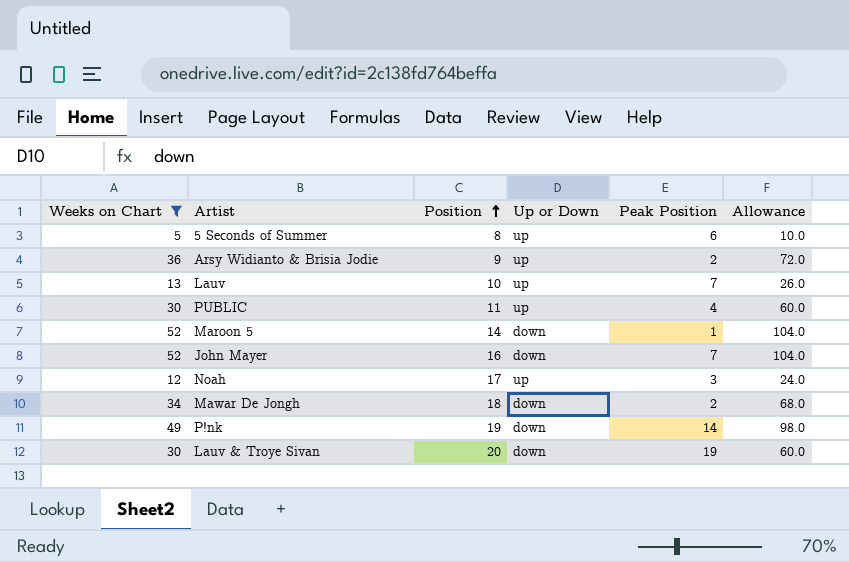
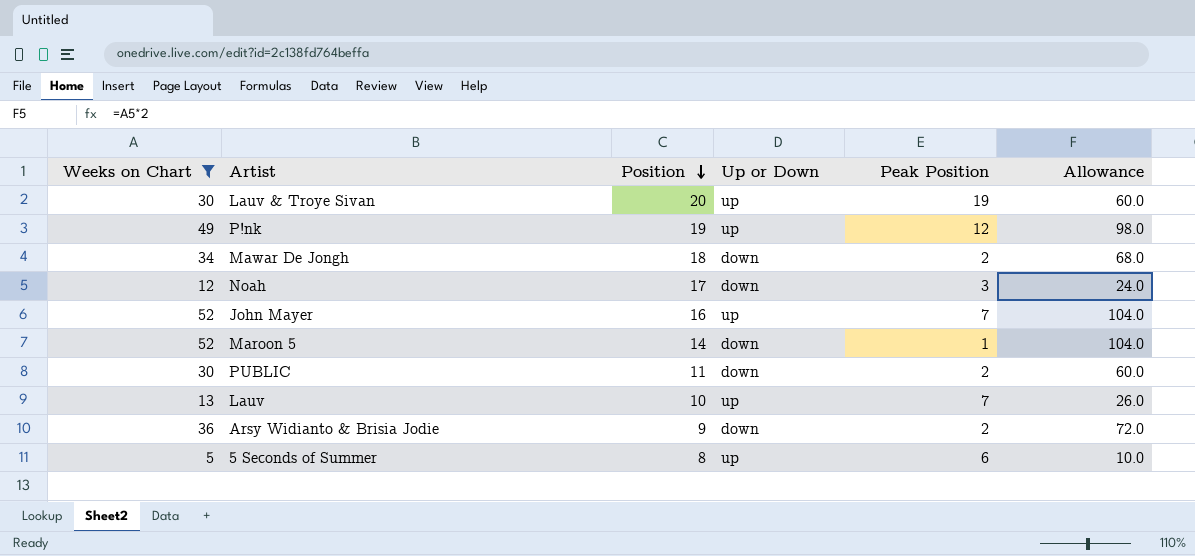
row order: Position ascending -> Position descending
Lauv & Troye Sivan | Up or Down: down -> up
P!nk | Up or Down: down -> up
P!nk | Peak Position: 14 -> 12
Noah | Up or Down: up -> down
John Mayer | Up or Down: down -> up
PUBLIC | Up or Down: up -> down
PUBLIC | Peak Position: 4 -> 2
Arsy Widianto & Brisia Jodie | Up or Down: up -> down

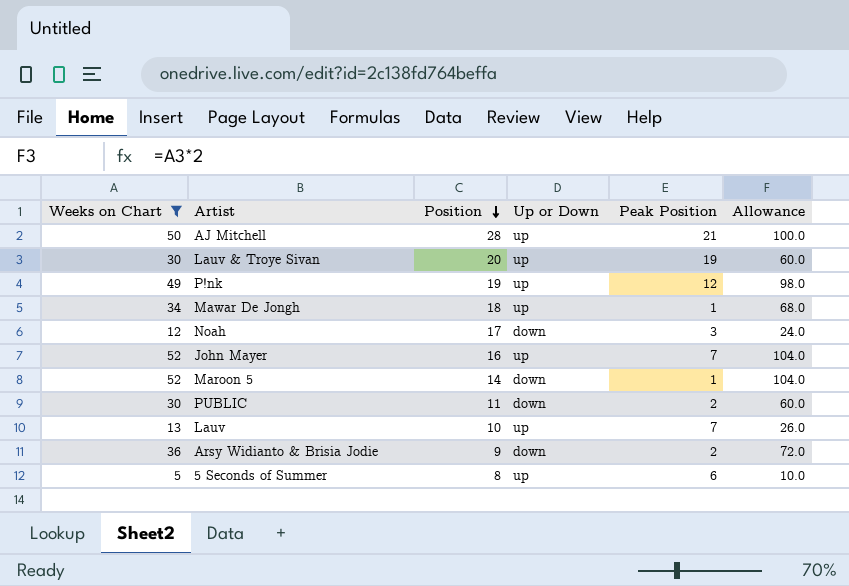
row AJ Mitchell: none -> 50 | 28 | up | 21 | 100.0
Mawar De Jongh | Up or Down: down -> up
Mawar De Jongh | Peak Position: 2 -> 1

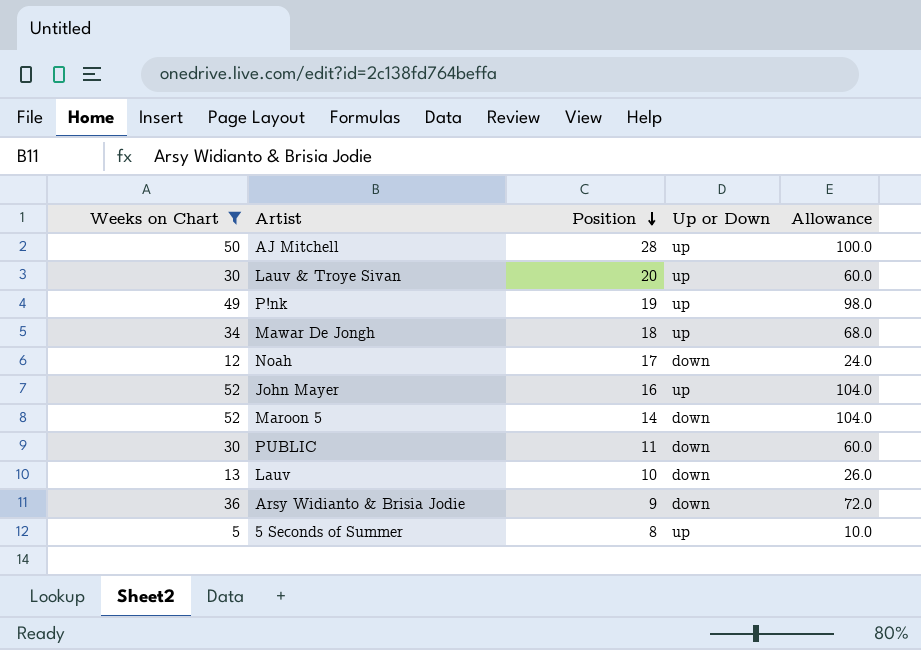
column Peak Position | position: 5 -> none
Lauv | Up or Down: up -> down

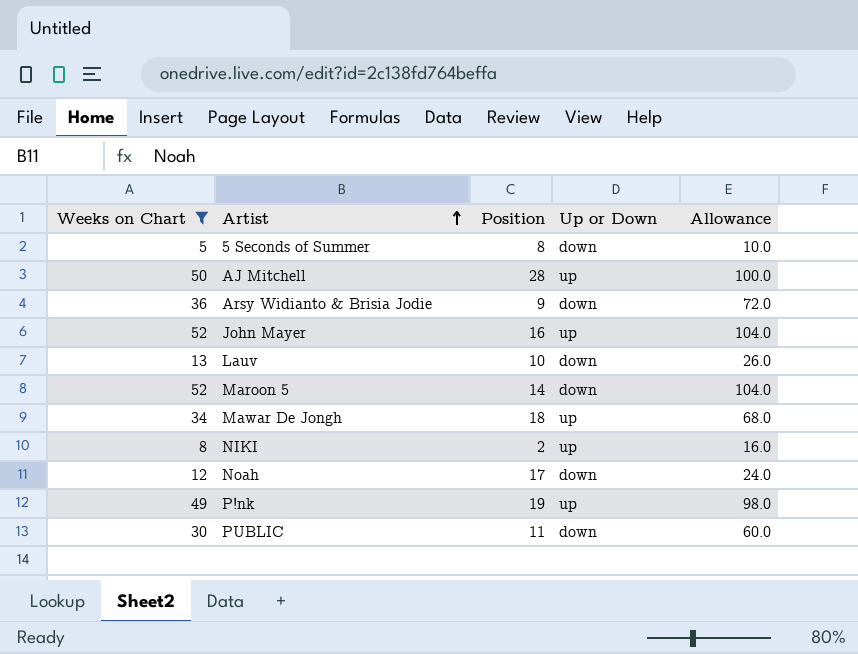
row order: Position descending -> Artist ascending
row Lauv & Troye Sivan: 30 | 20 | up | 60.0 -> none
5 Seconds of Summer | Up or Down: up -> down
row NIKI: none -> 8 | 2 | up | 16.0

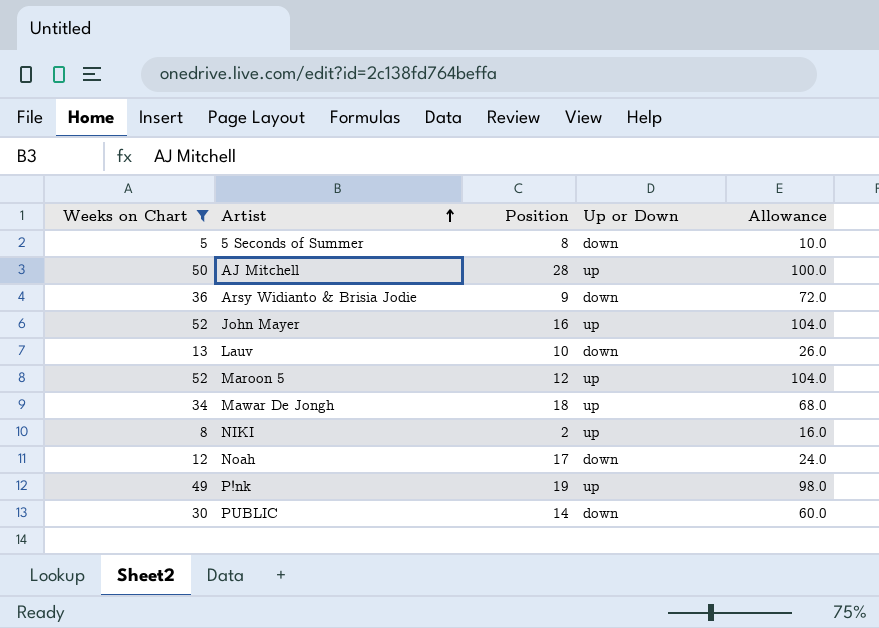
Maroon 5 | Position: 14 -> 12
Maroon 5 | Up or Down: down -> up
PUBLIC | Position: 11 -> 14

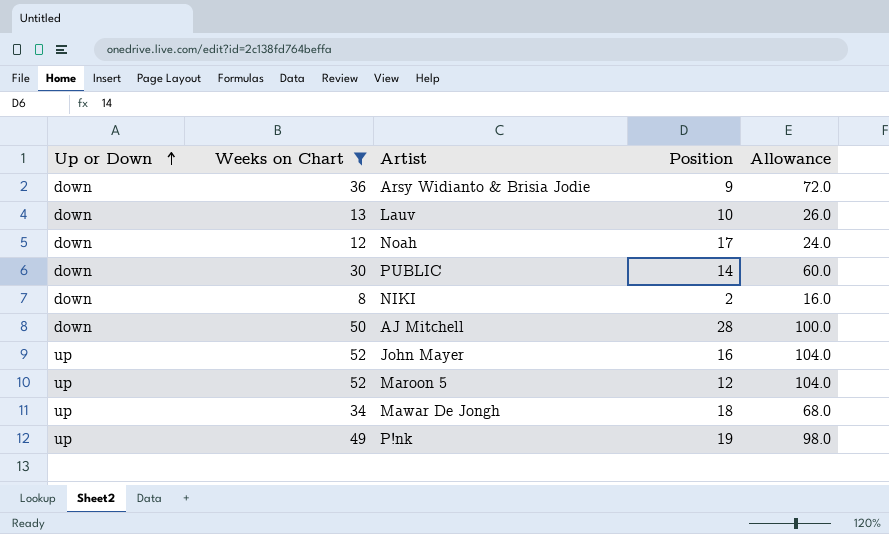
row order: Artist ascending -> Up or Down ascending
column Up or Down | position: 4 -> 1
row 5 Seconds of Summer: 5 | 8 | down | 10.0 -> none
NIKI | Up or Down: up -> down
AJ Mitchell | Up or Down: up -> down

